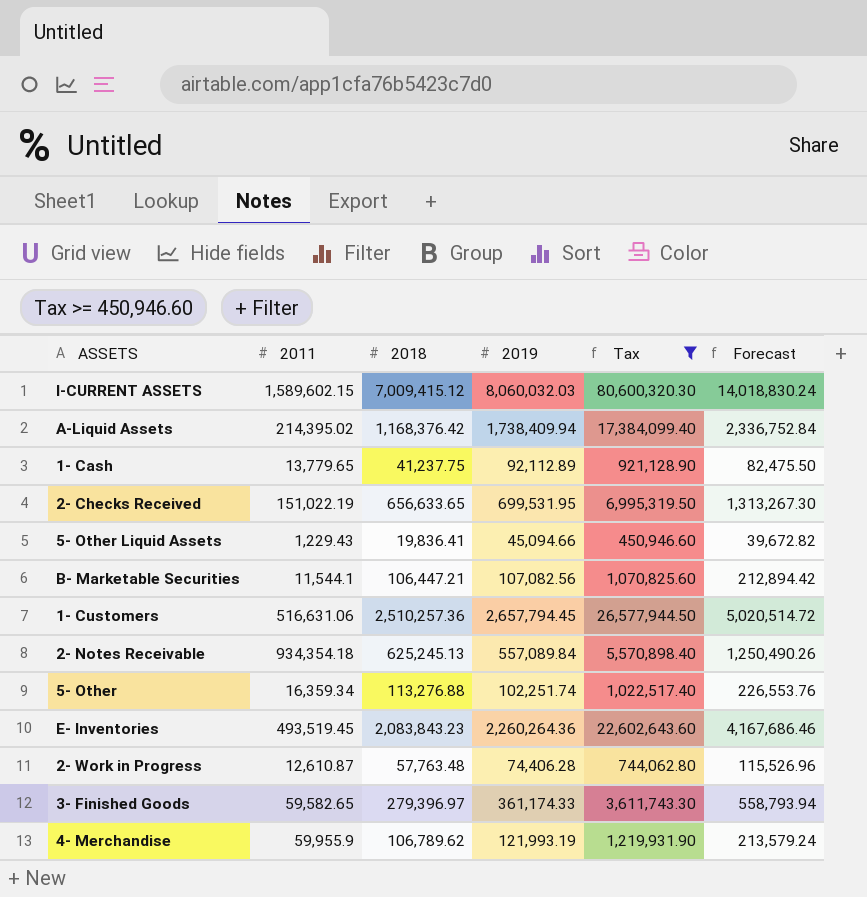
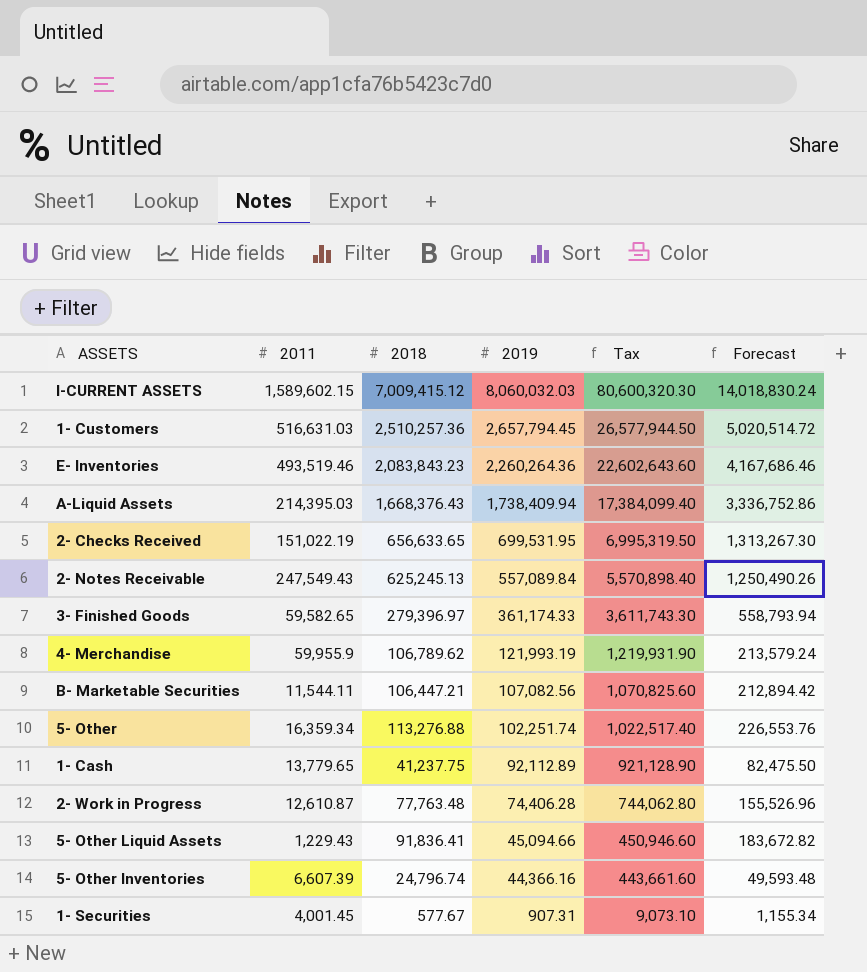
filter: Tax >= 450,946.60 -> none
row order: none -> 2019 descending
1- Customers | 2011: 516,631.06 -> 516,631.03
E- Inventories | 2011: 493,519.45 -> 493,519.46
A-Liquid Assets | 2011: 214,395.02 -> 214,395.03
A-Liquid Assets | 2018: 1,168,376.42 -> 1,668,376.43
A-Liquid Assets | Forecast: 2,336,752.84 -> 3,336,752.86
2- Notes Receivable | 2011: 934,354.18 -> 247,549.43
B- Marketable Securities | 2011: 11,544.1 -> 11,544.11
2- Work in Progress | 2018: 57,763.48 -> 77,763.48
2- Work in Progress | Forecast: 115,526.96 -> 155,526.96
5- Other Liquid Assets | 2018: 19,836.41 -> 91,836.41
5- Other Liquid Assets | Forecast: 39,672.82 -> 183,672.82

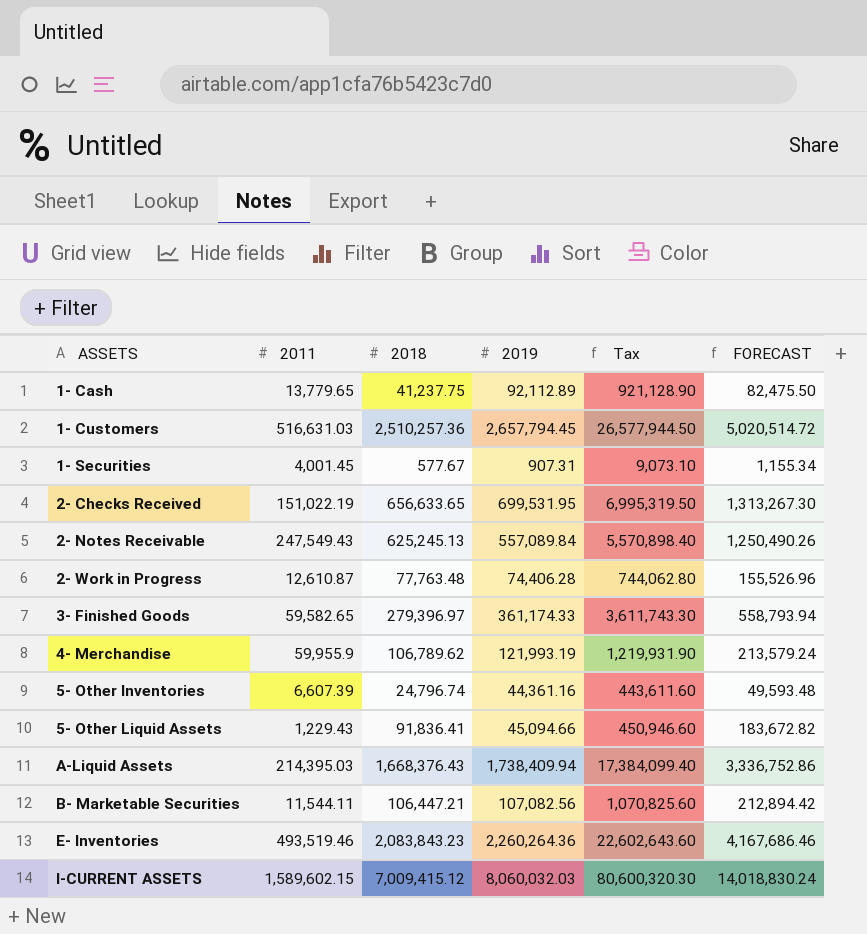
row order: 2019 descending -> ASSETS ascending
column name: Forecast -> FORECAST
row 5- Other: 16,359.34 | 113,276.88 | 102,251.74 | 1,022,517.40 | 226,553.76 -> none
5- Other Inventories | 2019: 44,366.16 -> 44,361.16
5- Other Inventories | Tax: 443,661.60 -> 443,611.60

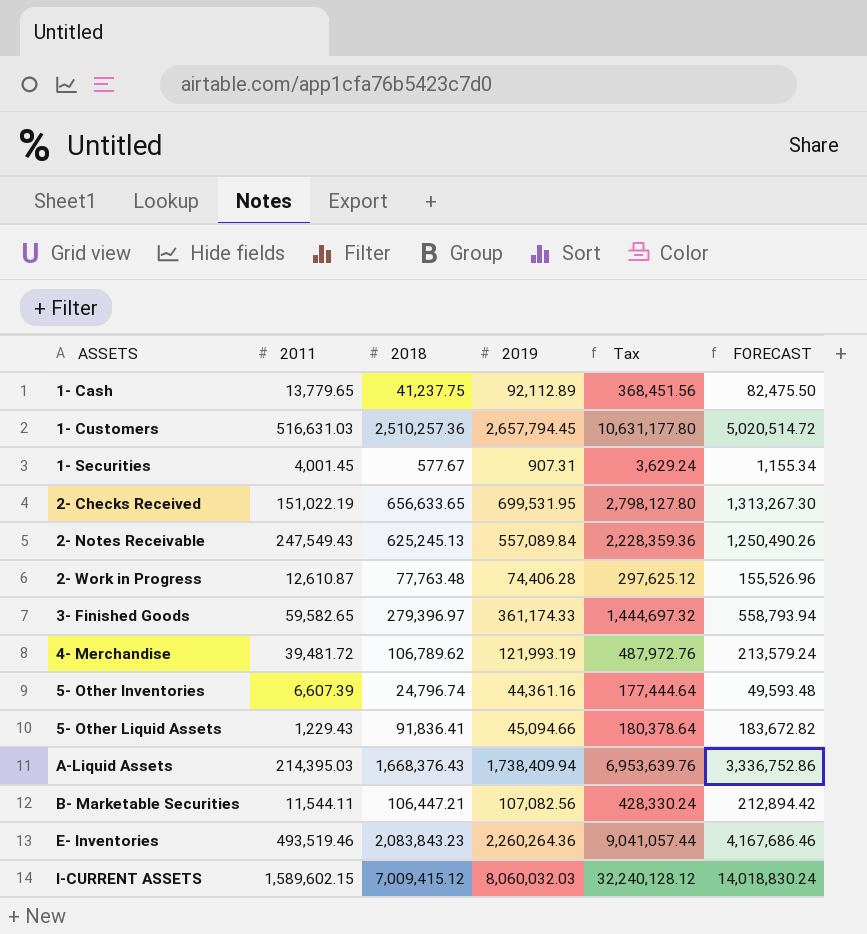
column Tax | formula: [2019] * 10 -> [2019] * 4
4- Merchandise | 2011: 59,955.9 -> 39,481.72

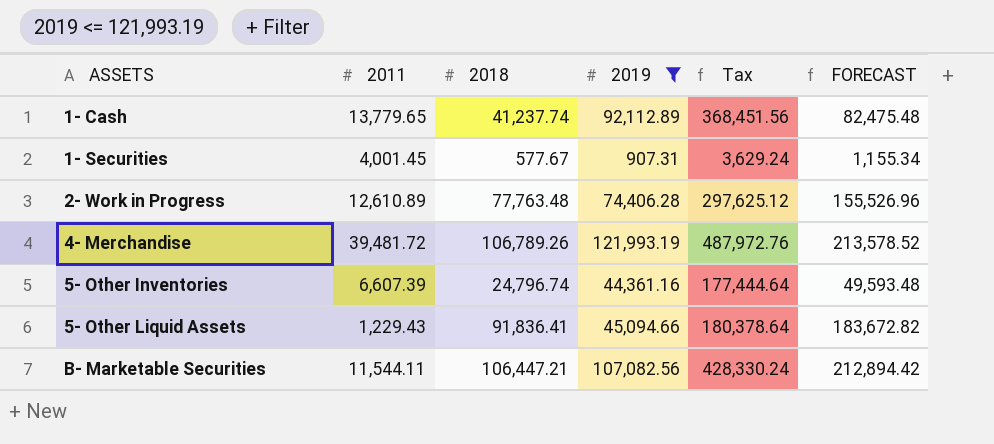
filter: none -> 2019 <= 121,993.19
1- Cash | 2018: 41,237.75 -> 41,237.74
1- Cash | FORECAST: 82,475.50 -> 82,475.48
2- Work in Progress | 2011: 12,610.87 -> 12,610.89
4- Merchandise | 2018: 106,789.62 -> 106,789.26
4- Merchandise | FORECAST: 213,579.24 -> 213,578.52

